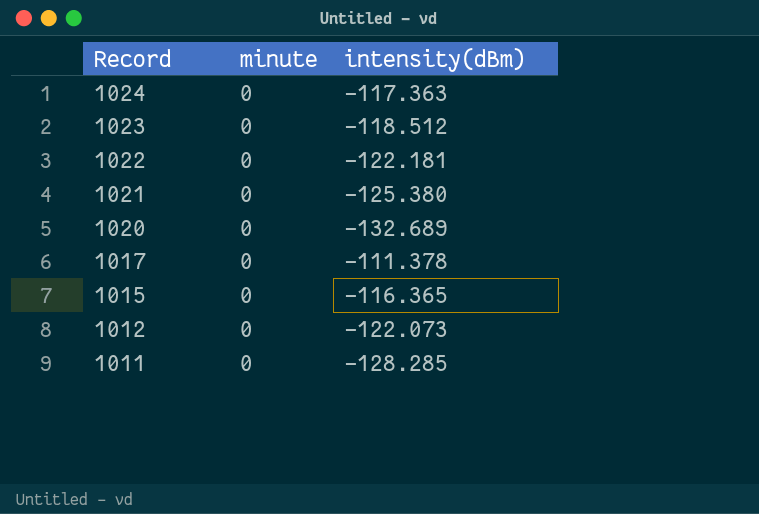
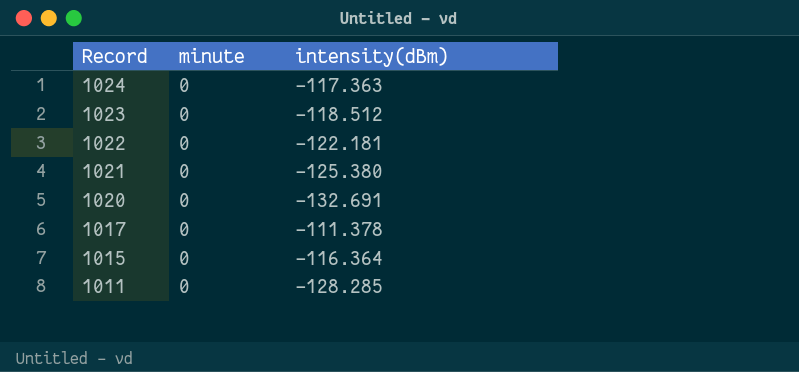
row 1012: 0 | -122.073 -> none
1020 | intensity(dBm): -132.689 -> -132.691
1015 | intensity(dBm): -116.365 -> -116.364

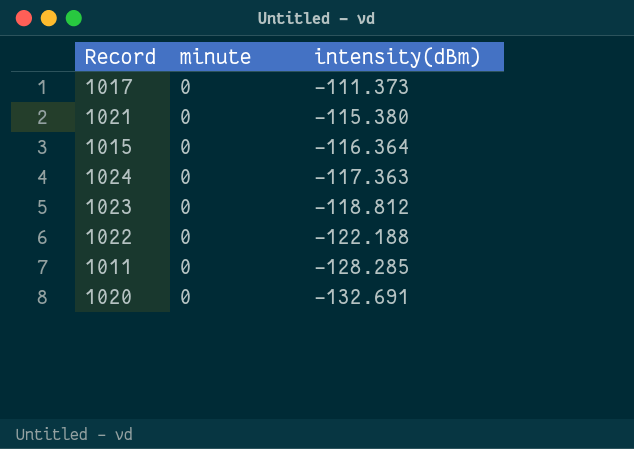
row order: Record descending -> intensity(dBm) descending
1017 | intensity(dBm): -111.378 -> -111.373
1021 | intensity(dBm): -125.380 -> -115.380
1023 | intensity(dBm): -118.512 -> -118.812
1022 | intensity(dBm): -122.181 -> -122.188

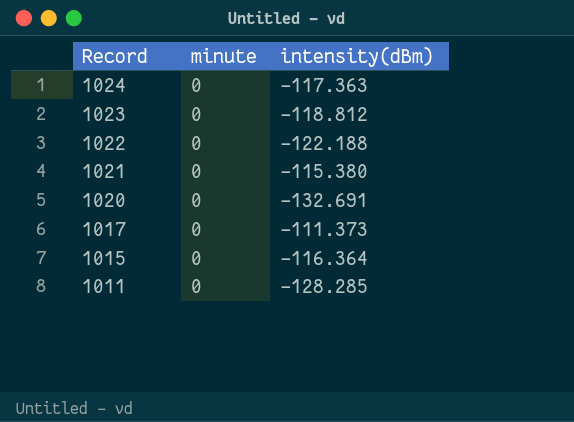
row order: intensity(dBm) descending -> Record descending

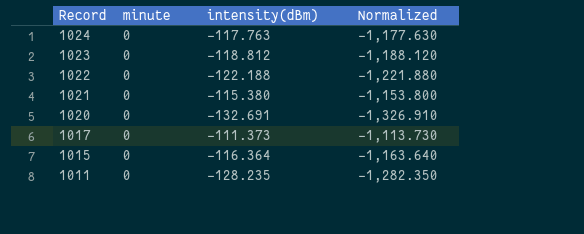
column Normalized | formula: none -> [intensity(dBm)] * 10
1024 | intensity(dBm): -117.363 -> -117.763
1011 | intensity(dBm): -128.285 -> -128.235

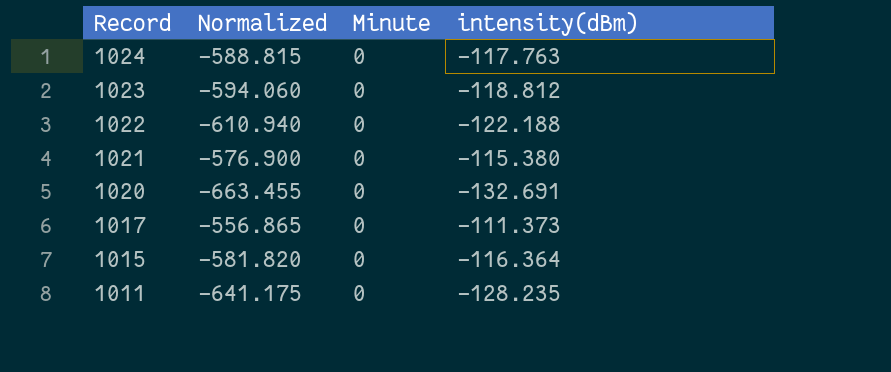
column Normalized | formula: [intensity(dBm)] * 10 -> [intensity(dBm)] * 5
column Normalized | position: 4 -> 2
column name: minute -> Minute

